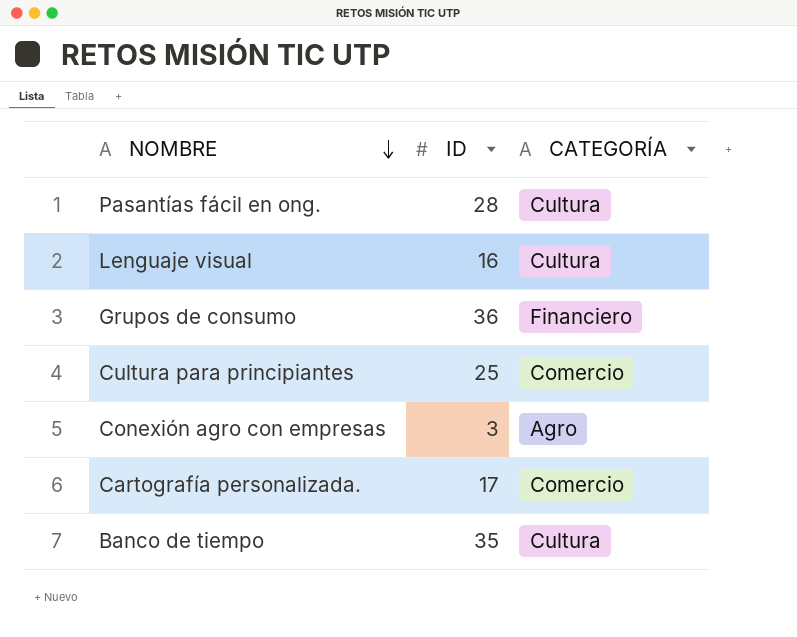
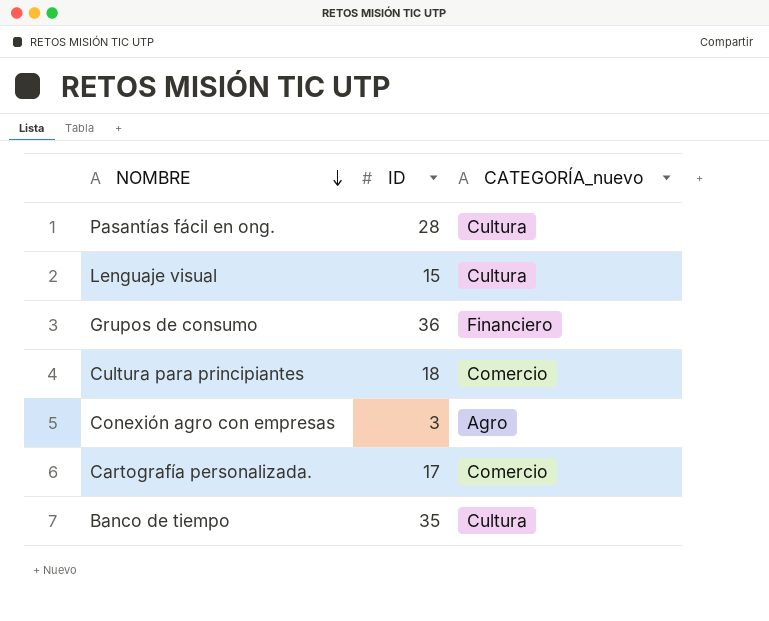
column name: CATEGORÍA -> CATEGORÍA_nuevo
Lenguaje visual | ID: 16 -> 15
Cultura para principiantes | ID: 25 -> 18

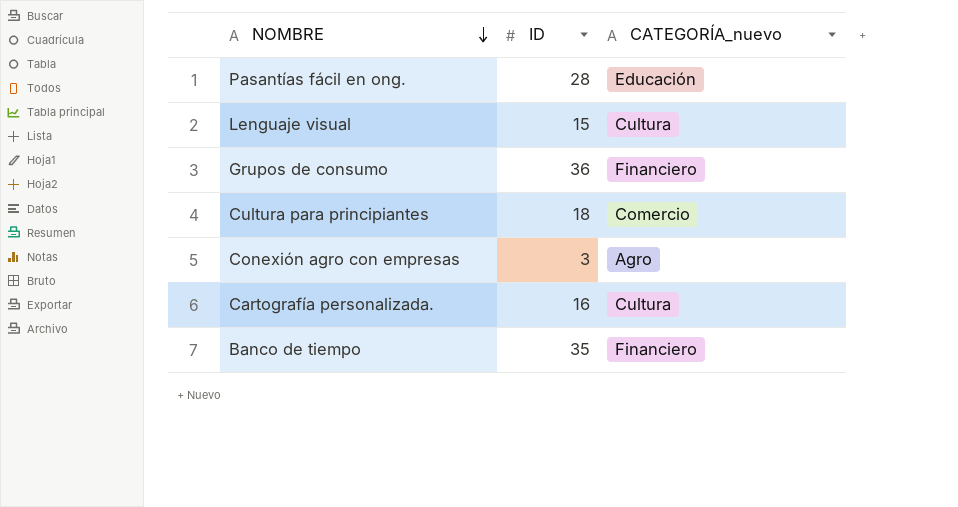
Pasantías fácil en ong. | CATEGORÍA_nuevo: Cultura -> Educación
Cartografía personalizada. | ID: 17 -> 16
Cartografía personalizada. | CATEGORÍA_nuevo: Comercio -> Cultura
Banco de tiempo | CATEGORÍA_nuevo: Cultura -> Financiero

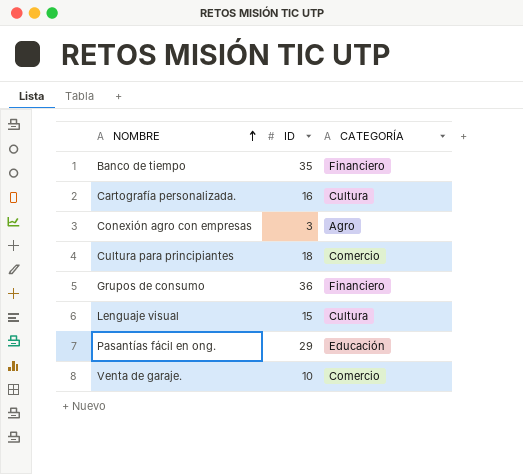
row order: NOMBRE descending -> NOMBRE ascending
column name: CATEGORÍA_nuevo -> CATEGORÍA
Pasantías fácil en ong. | ID: 28 -> 29
row Venta de garaje.: none -> 10 | Comercio

